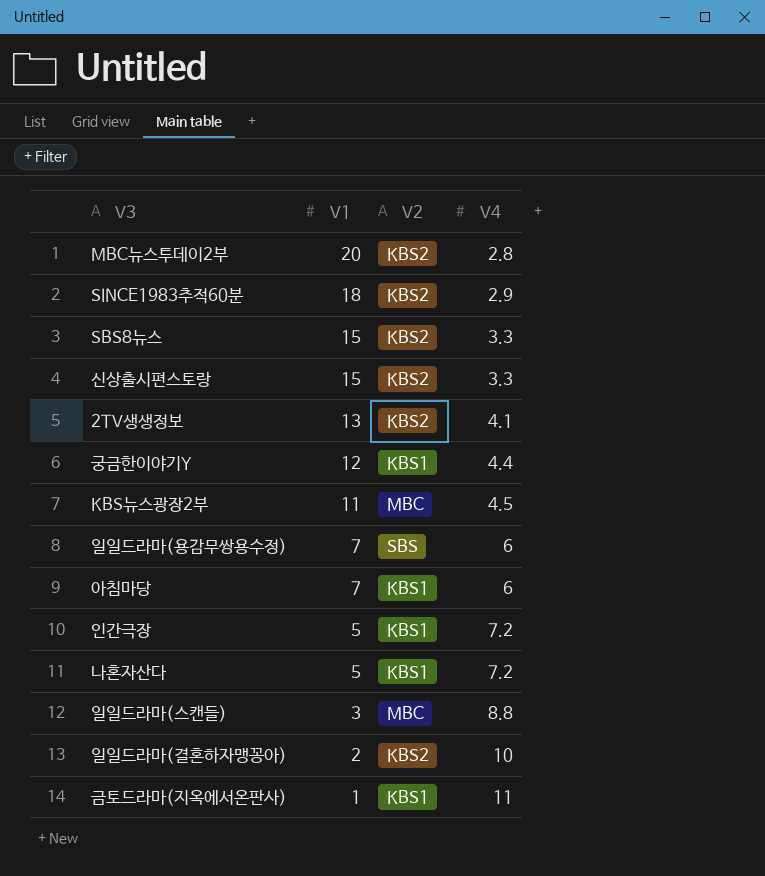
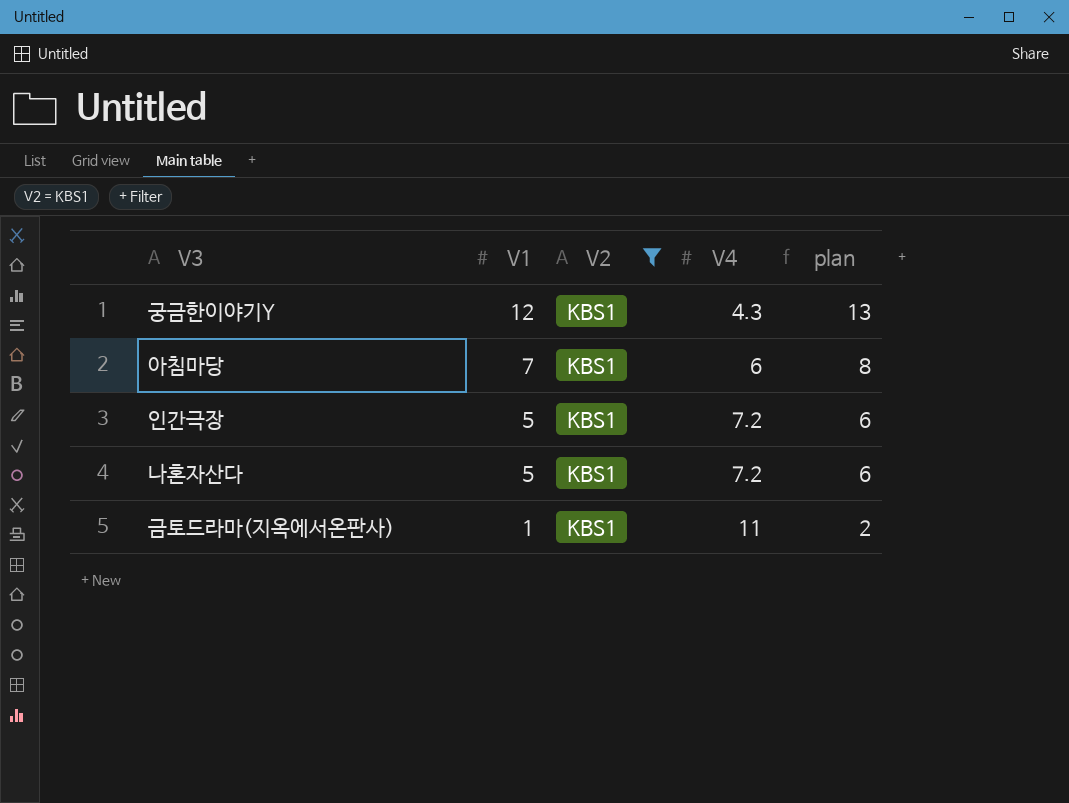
filter: none -> V2 = KBS1
column plan | formula: none -> [V1] + 1
궁금한이야기Y | V4: 4.4 -> 4.3

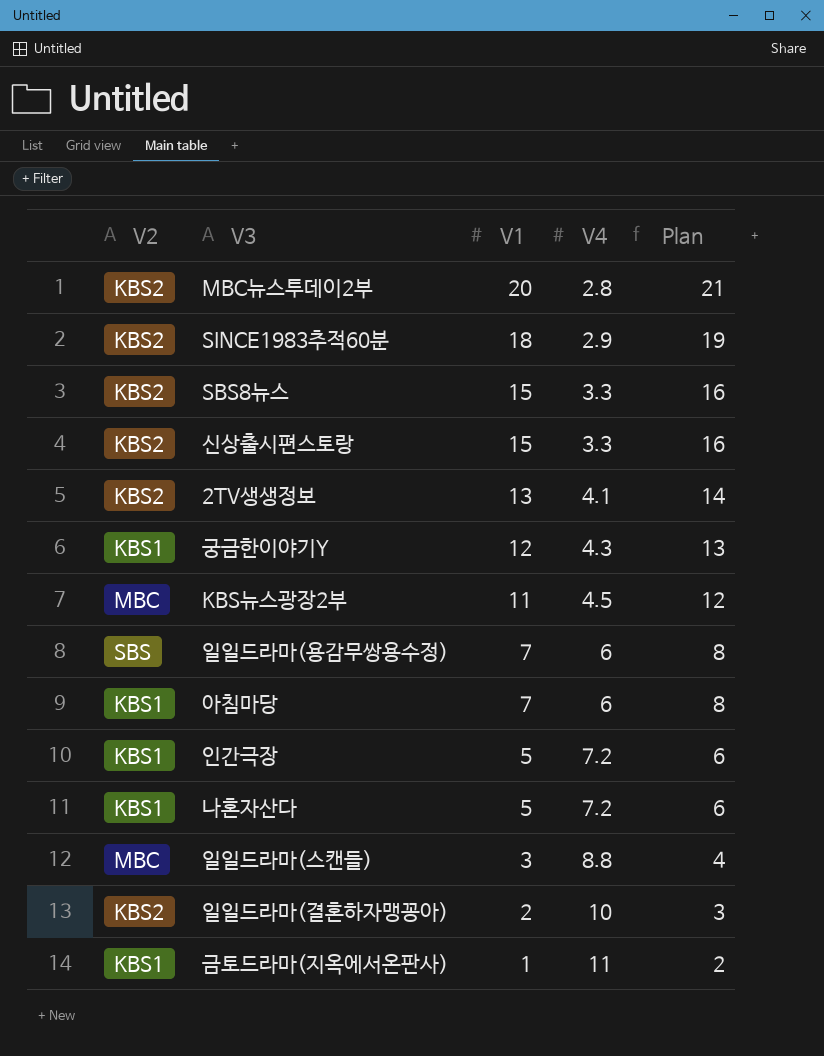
filter: V2 = KBS1 -> none
column V2 | position: 3 -> 1
column name: plan -> Plan

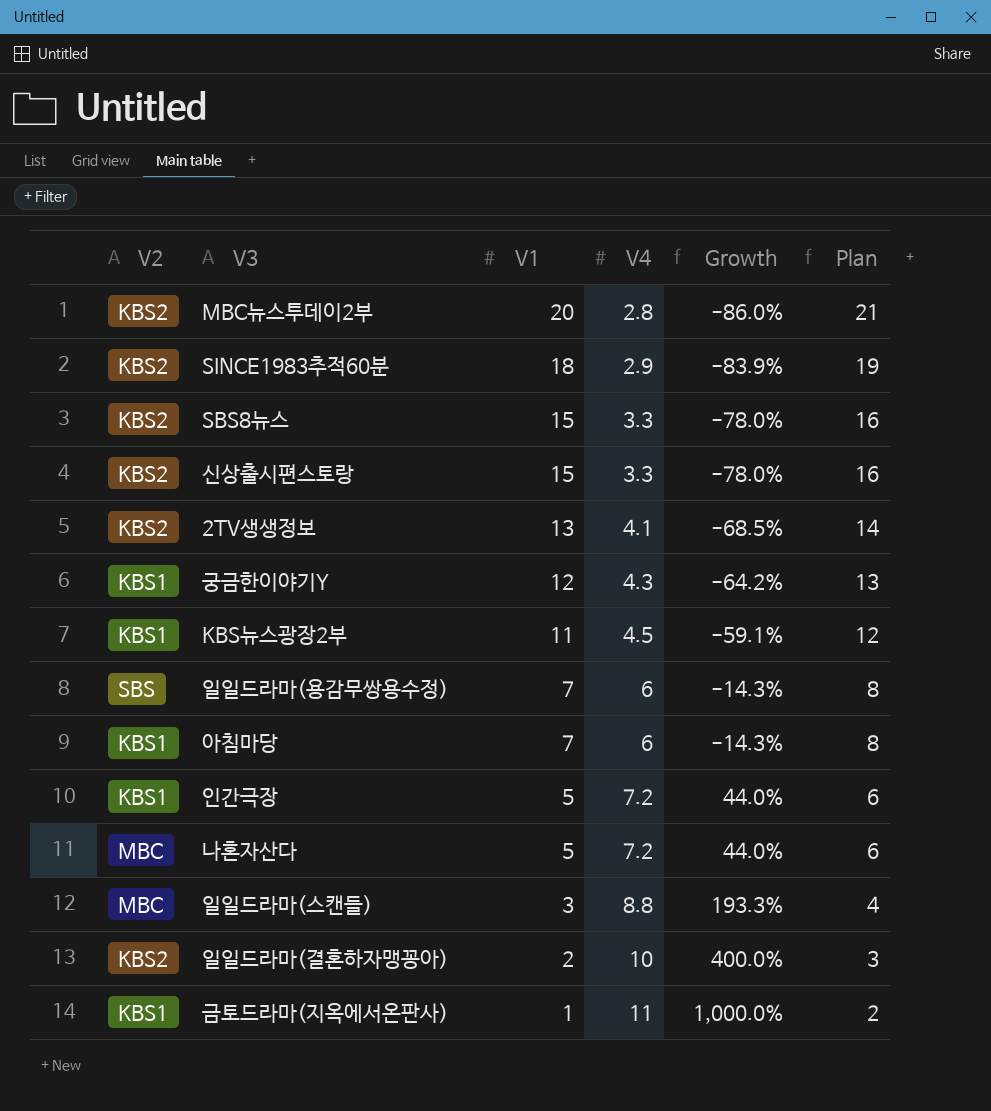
column Growth | formula: none -> ([V4] - [V1]) / [V1]
KBS뉴스광장2부 | V2: MBC -> KBS1
나혼자산다 | V2: KBS1 -> MBC

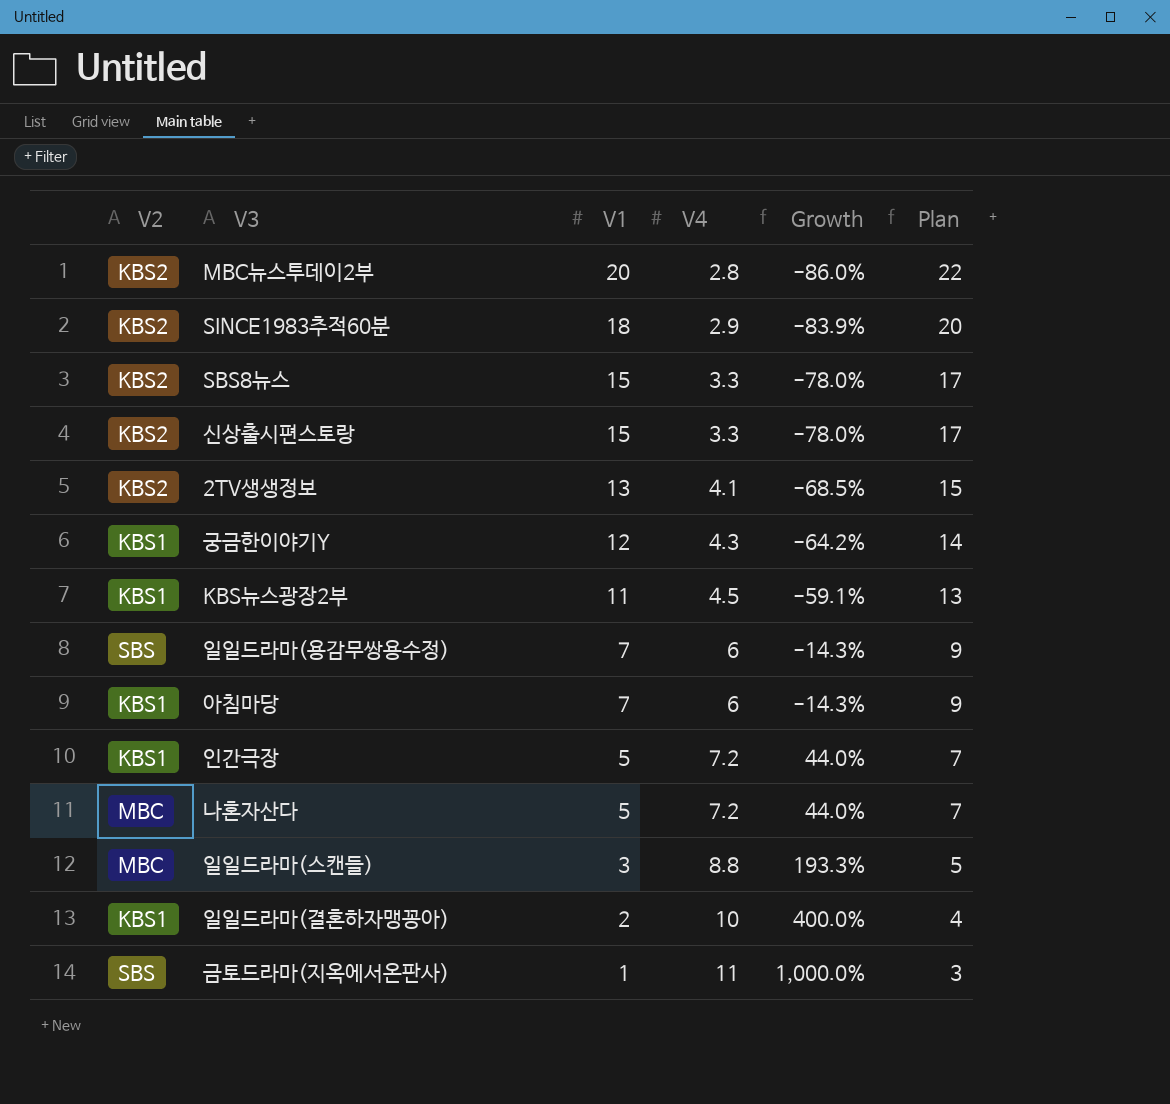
column Plan | formula: [V1] + 1 -> [V1] + 2
일일드라마(결혼하자맹꽁아) | V2: KBS2 -> KBS1
금토드라마(지옥에서온판사) | V2: KBS1 -> SBS

